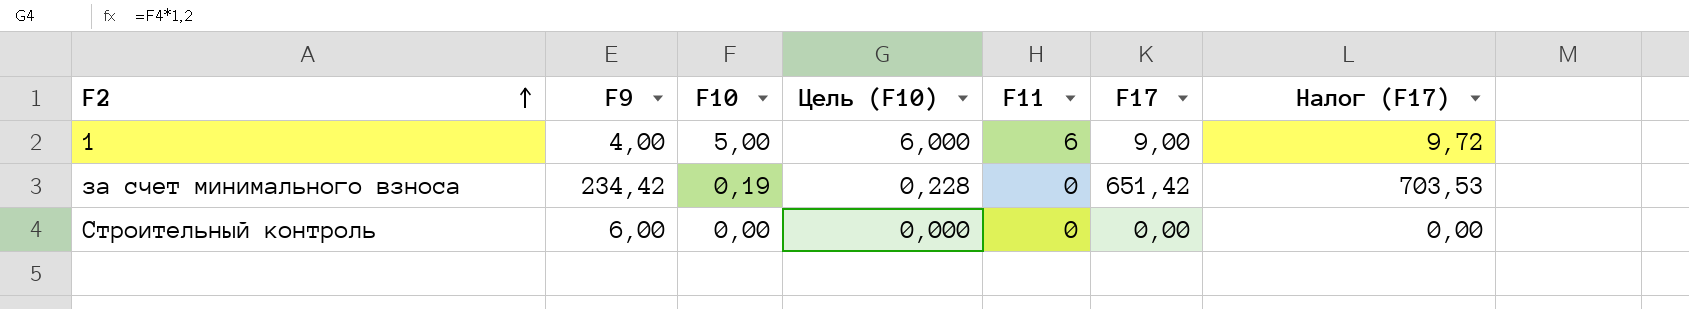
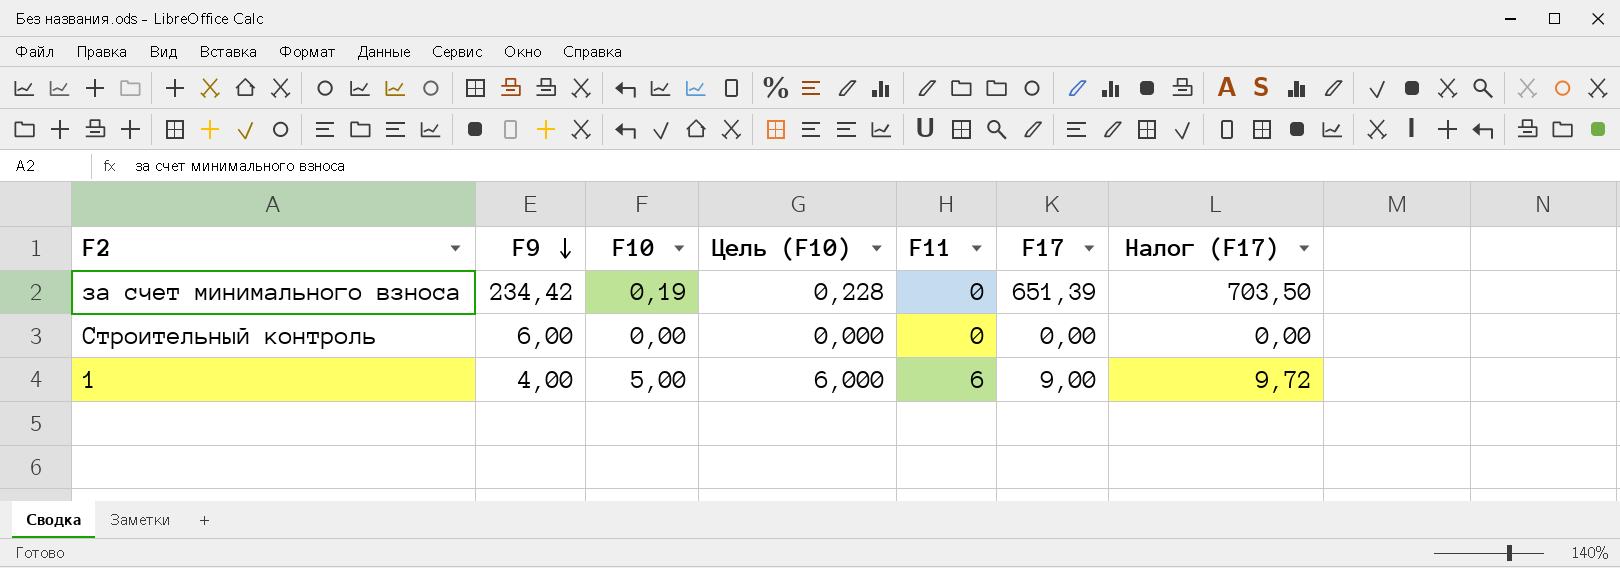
row order: F2 ascending -> F9 descending
за счет минимального взноса | F17: 651,42 -> 651,39
за счет минимального взноса | Налог (F17): 703,53 -> 703,50

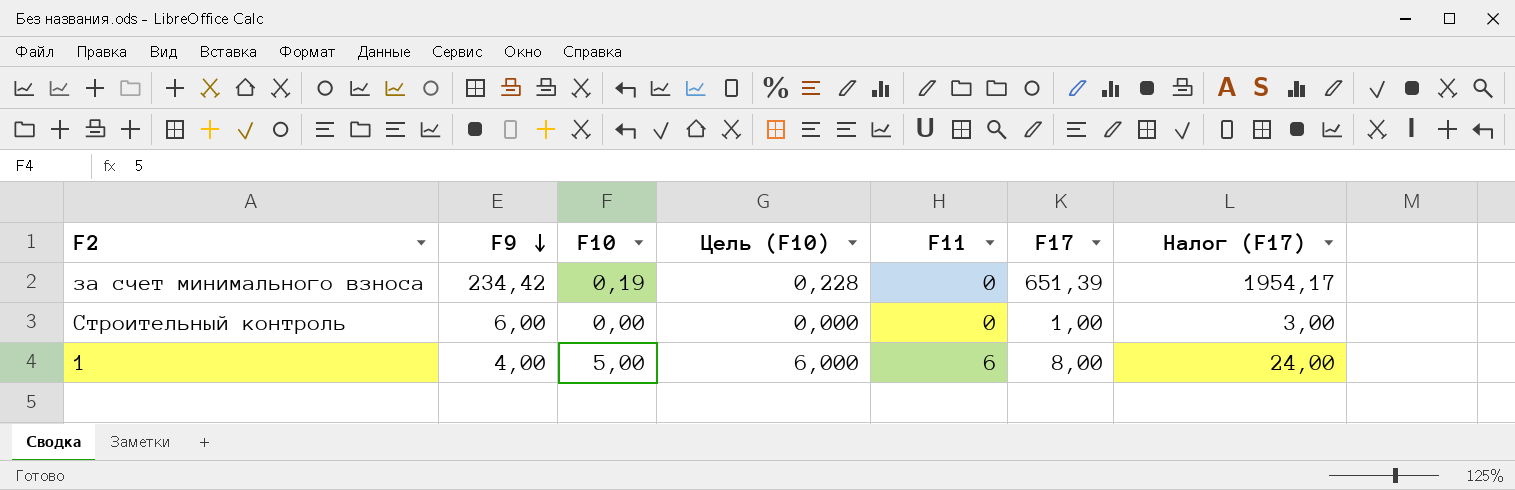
column Налог (F17) | formula: [F17] * 1,08 -> [F17] * 3
Строительный контроль | F17: 0,00 -> 1,00
1 | F17: 9,00 -> 8,00

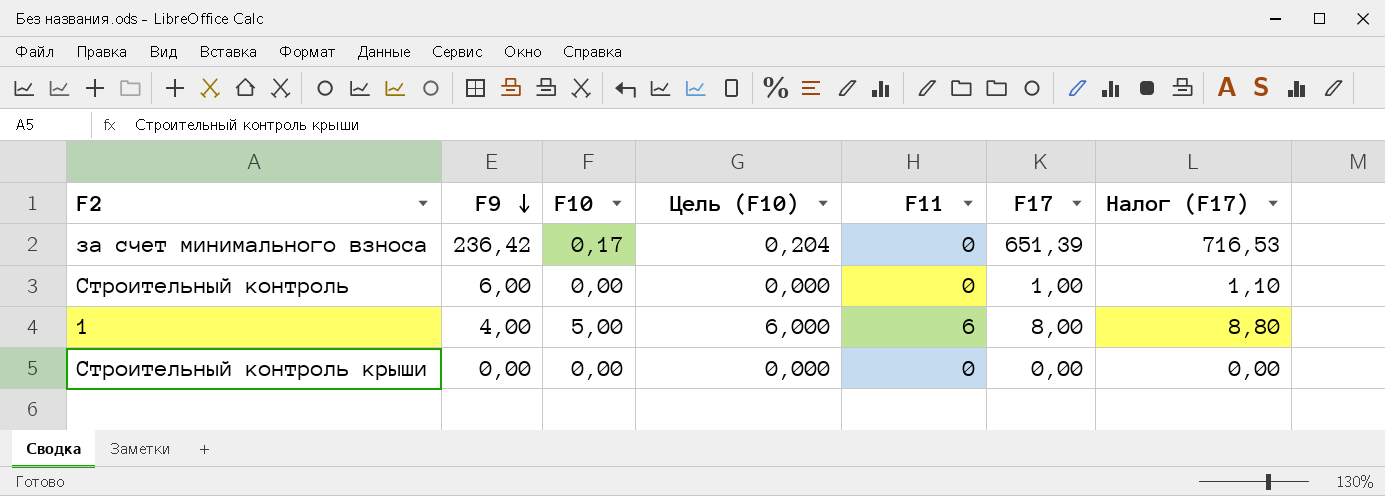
column Налог (F17) | formula: [F17] * 3 -> [F17] * 1,1
за счет минимального взноса | F9: 234,42 -> 236,42
за счет минимального взноса | F10: 0,19 -> 0,17
за счет минимального взноса | Цель (F10): 0,228 -> 0,204
row Строительный контроль крыши: none -> 0,00 | 0,00 | 0,000 | 0 | 0,00 | 0,00

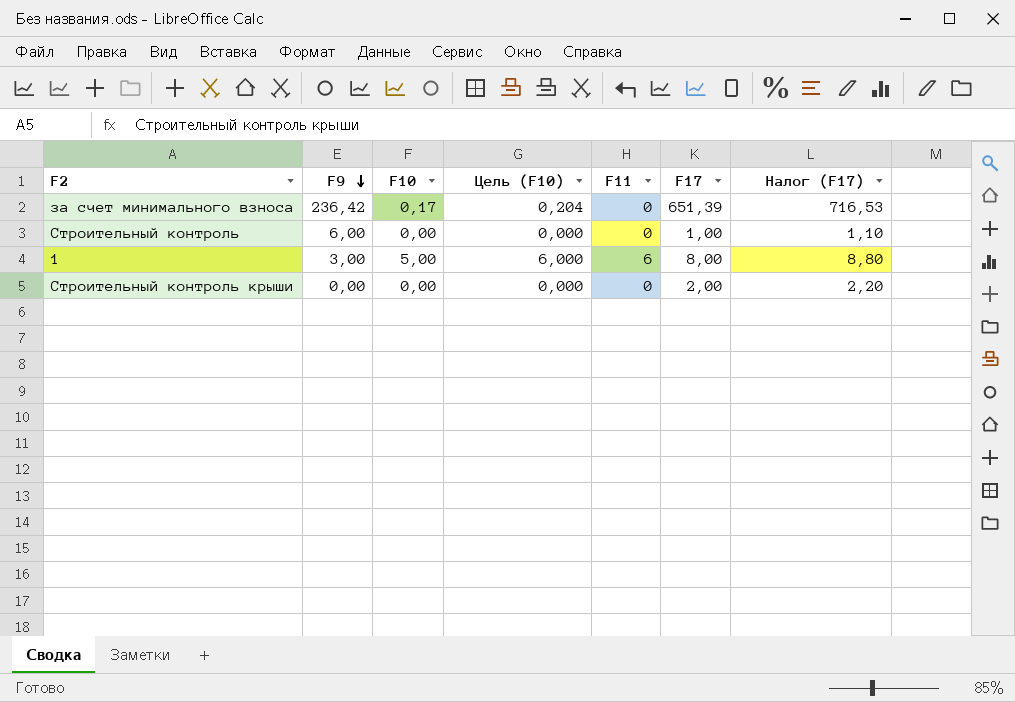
1 | F9: 4,00 -> 3,00
Строительный контроль крыши | F17: 0,00 -> 2,00
Строительный контроль крыши | Налог (F17): 0,00 -> 2,20

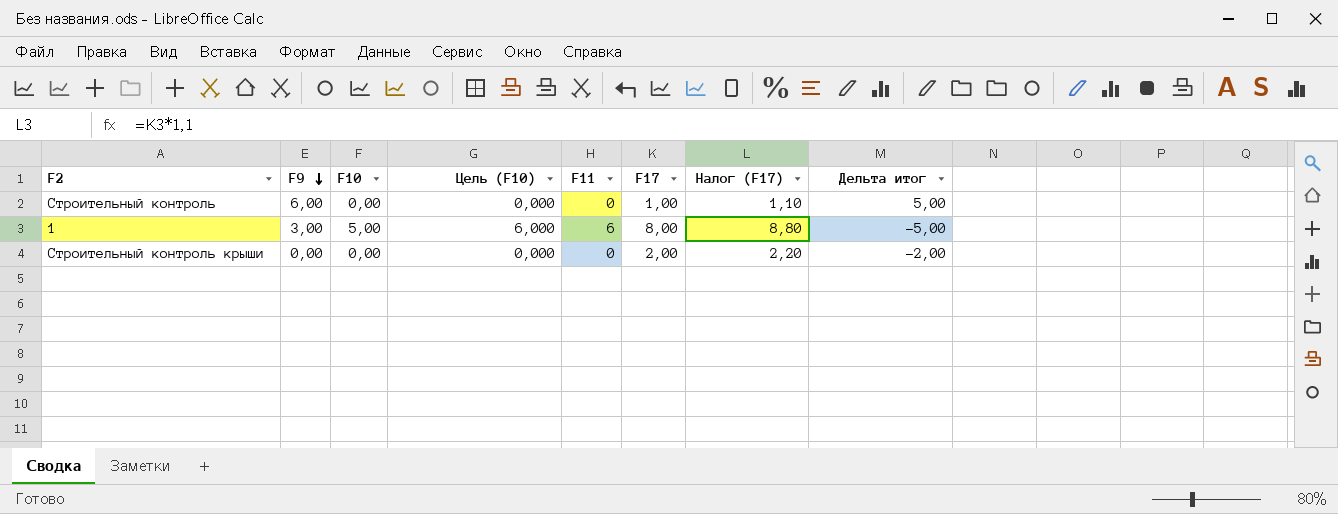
column Дельта итог | formula: none -> [F9] - [F17]
row за счет минимального взноса: 236,42 | 0,17 | 0,204 | 0 | 651,39 | 716,53 -> none

